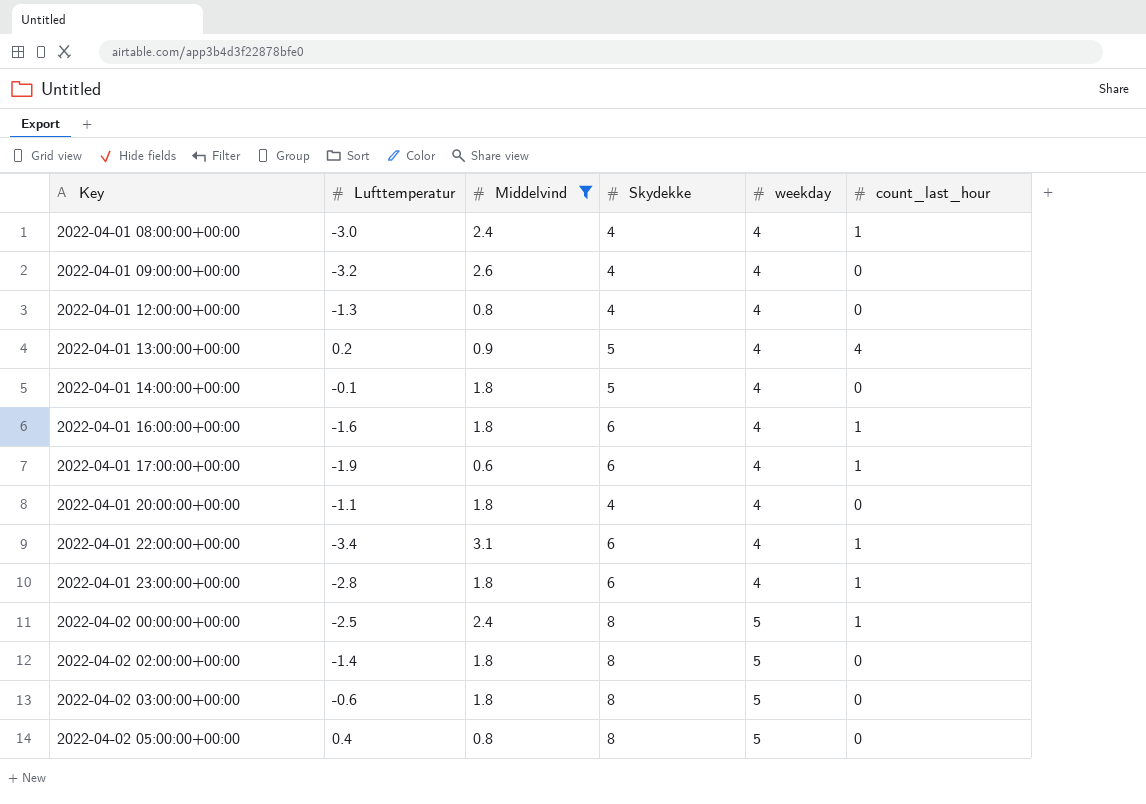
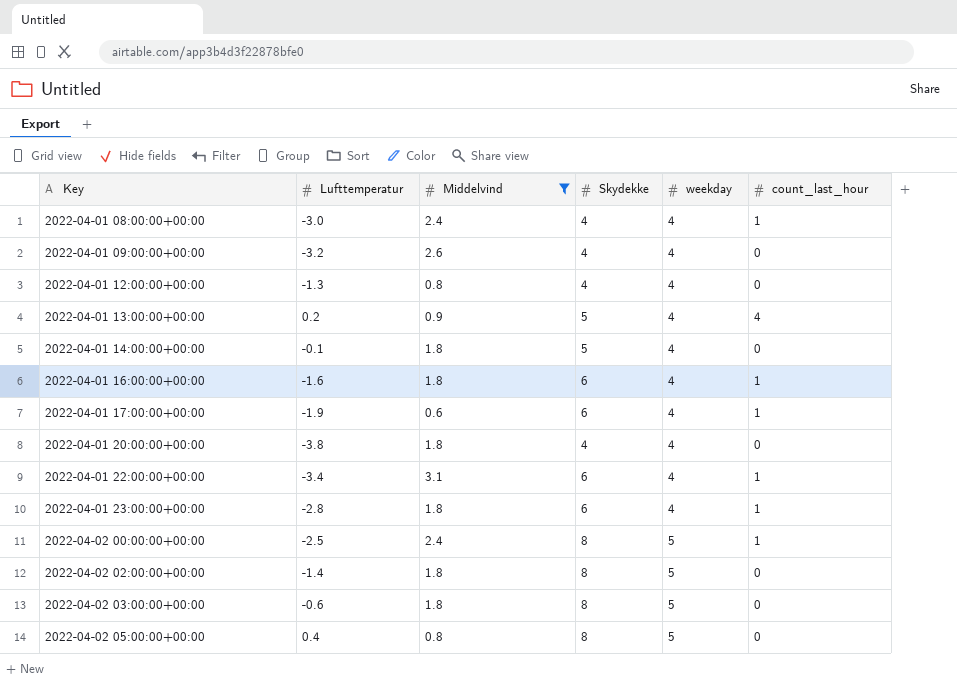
2022-04-01 20:00:00+00:00 | Lufttemperatur: -1.1 -> -3.8

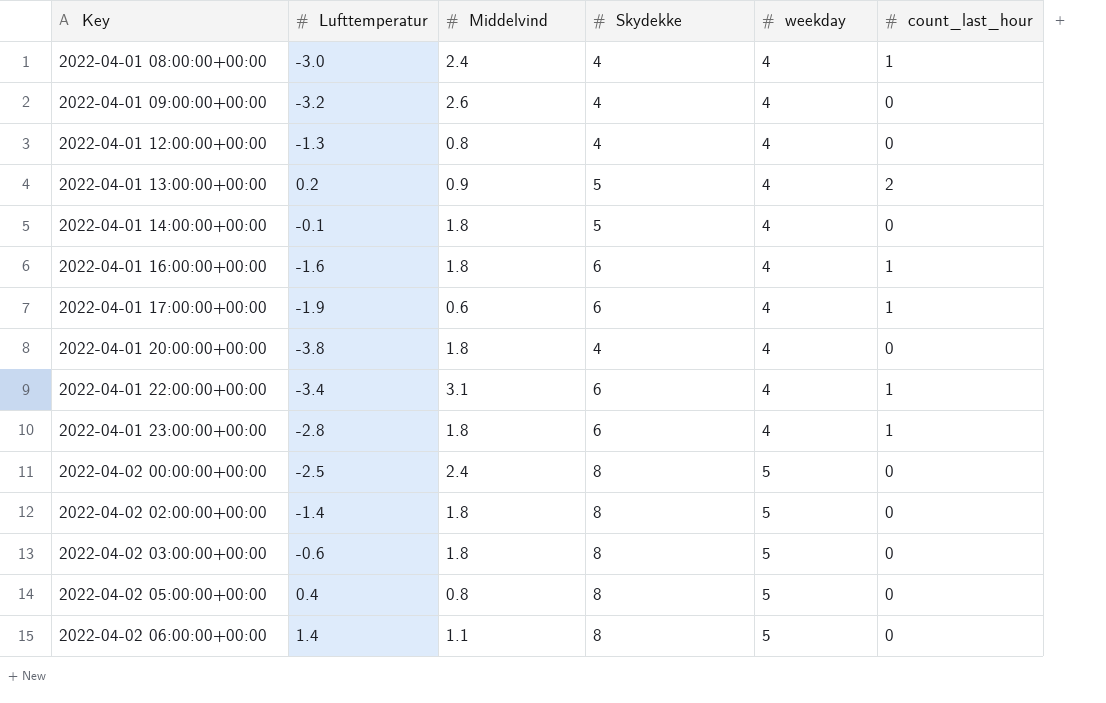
filter: Middelvind != 1.1 -> none
2022-04-01 13:00:00+00:00 | count_last_hour: 4 -> 2
2022-04-02 00:00:00+00:00 | count_last_hour: 1 -> 0

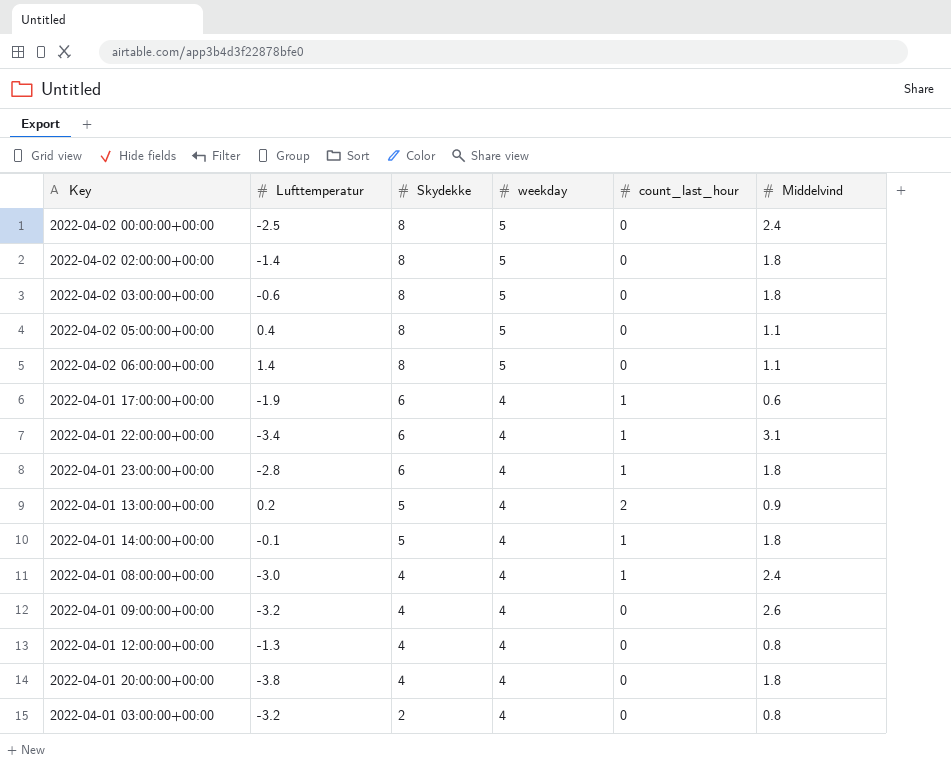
row order: Key ascending -> Skydekke descending
column Middelvind | position: 3 -> 6
row 2022-04-01 16:00:00+00:00: -1.6 | 1.8 | 6 | 4 | 1 -> none
2022-04-02 05:00:00+00:00 | Middelvind: 0.8 -> 1.1
2022-04-01 14:00:00+00:00 | count_last_hour: 0 -> 1
row 2022-04-01 03:00:00+00:00: none -> -3.2 | 2 | 4 | 0 | 0.8

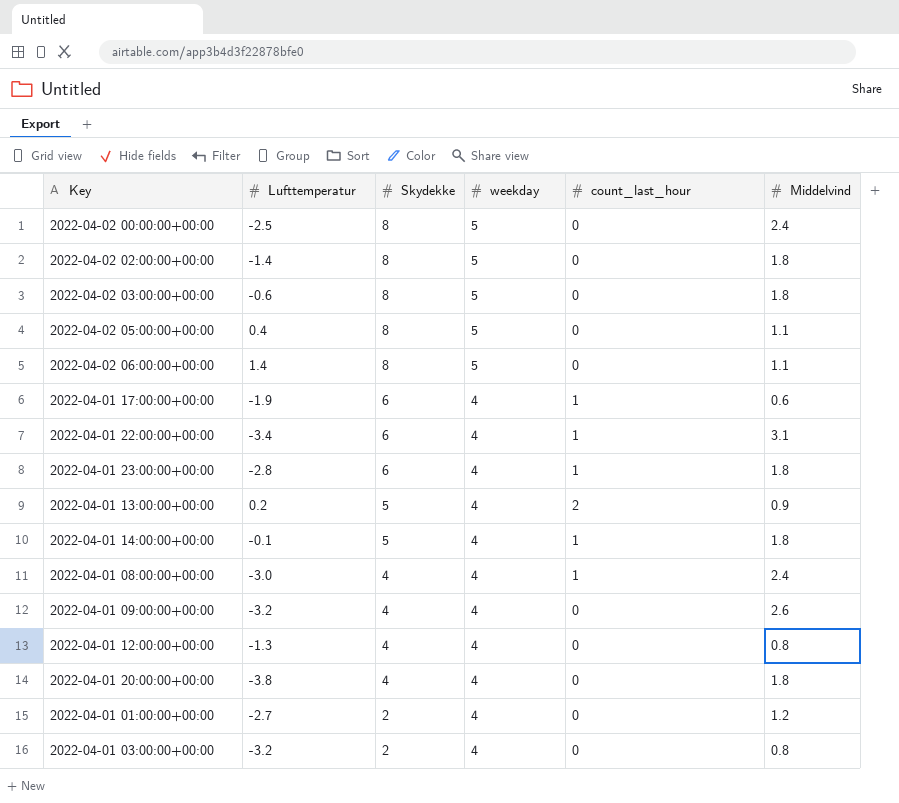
row 2022-04-01 01:00:00+00:00: none -> -2.7 | 2 | 4 | 0 | 1.2

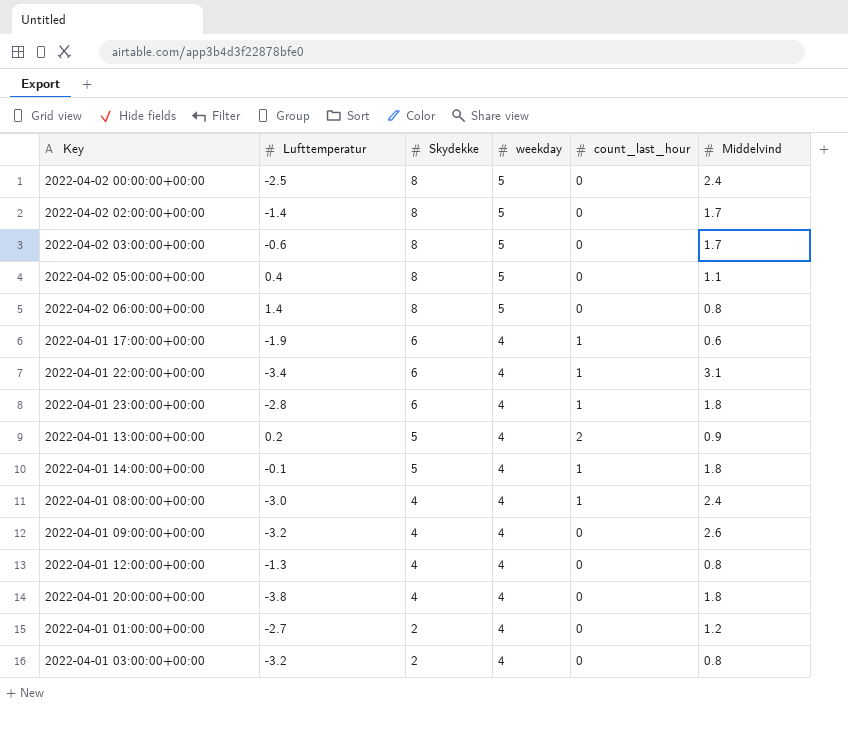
2022-04-02 02:00:00+00:00 | Middelvind: 1.8 -> 1.7
2022-04-02 03:00:00+00:00 | Middelvind: 1.8 -> 1.7
2022-04-02 06:00:00+00:00 | Middelvind: 1.1 -> 0.8

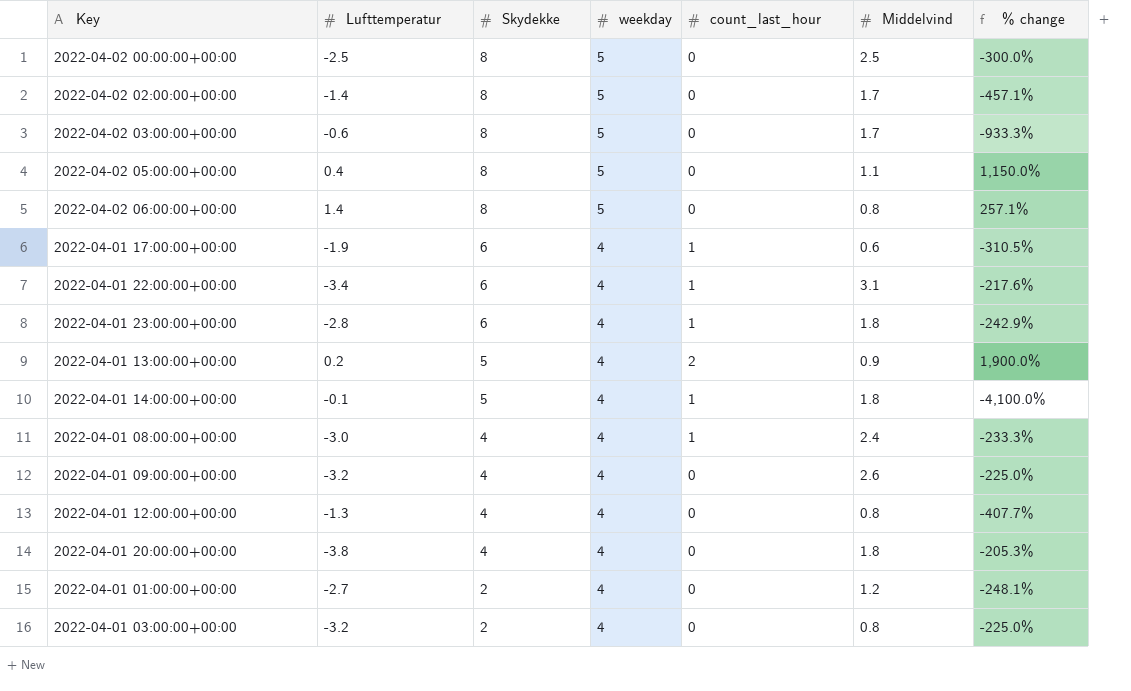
column % change | formula: none -> ([weekday] - [Lufttemperatur]) / [Lufttemperatur]
2022-04-02 00:00:00+00:00 | Middelvind: 2.4 -> 2.5

